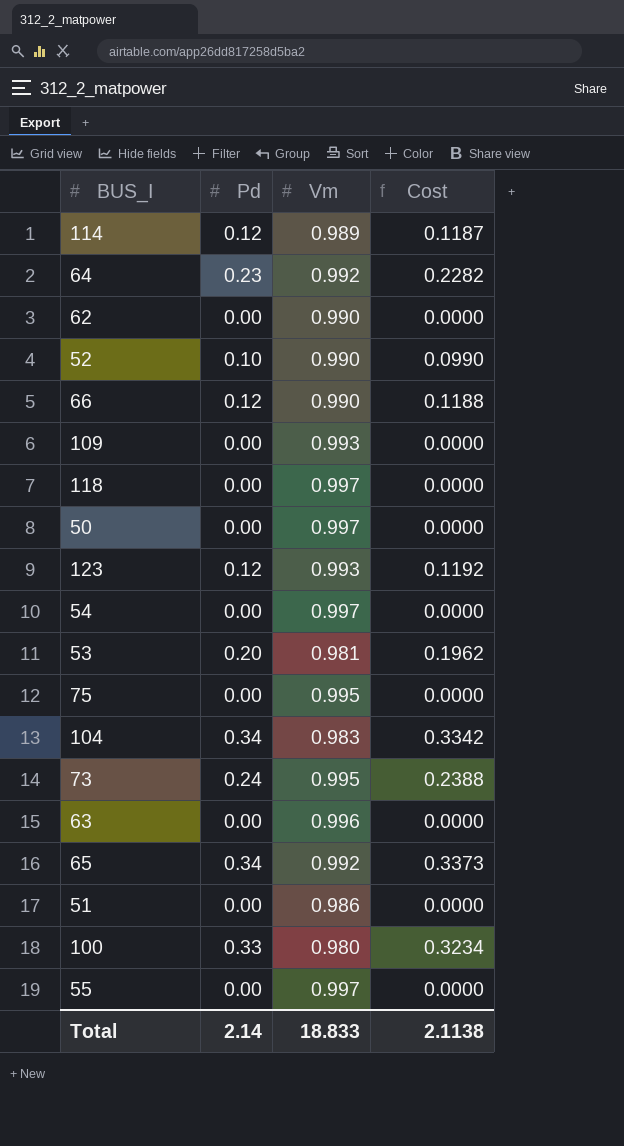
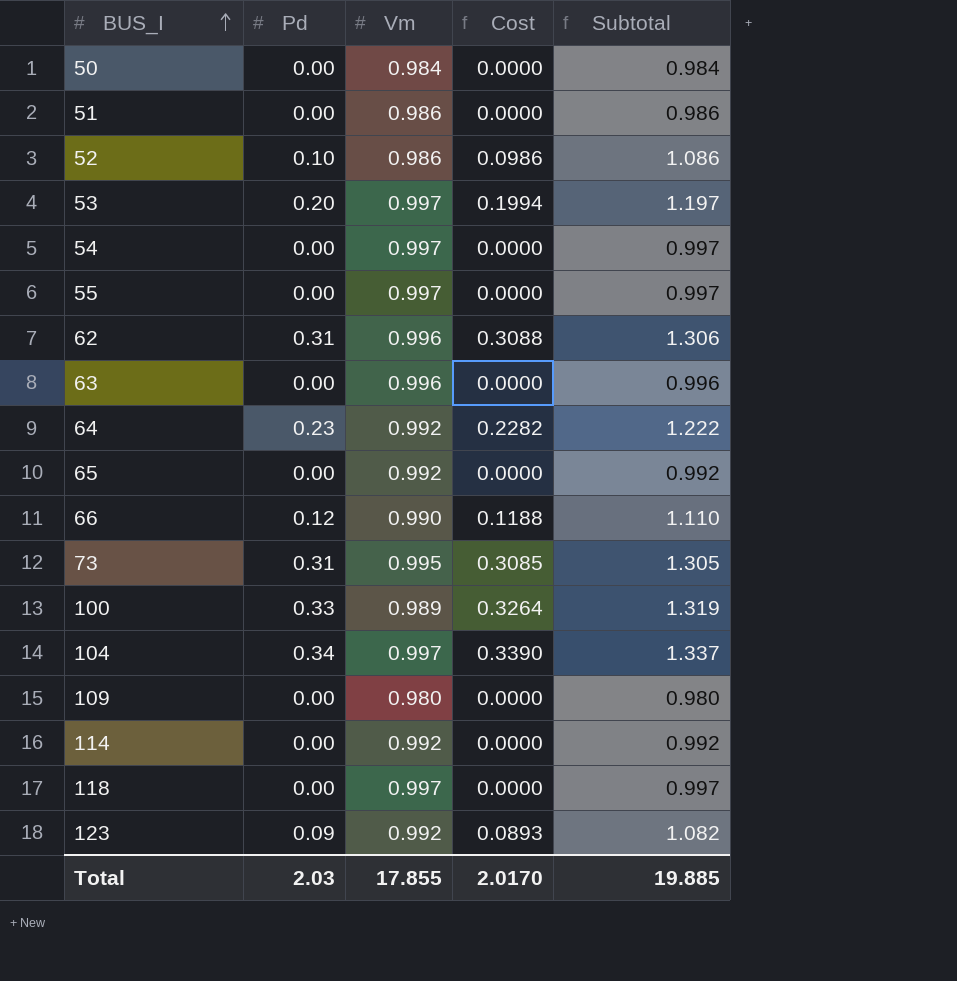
row order: none -> BUS_I ascending
column Subtotal | formula: none -> [Pd] + [Vm]
row 75: 0.00 | 0.995 | 0.0000 -> none
50 | Vm: 0.997 -> 0.984
52 | Vm: 0.990 -> 0.986
52 | Cost: 0.0990 -> 0.0986
53 | Vm: 0.981 -> 0.997
53 | Cost: 0.1962 -> 0.1994
62 | Pd: 0.00 -> 0.31
62 | Vm: 0.990 -> 0.996
62 | Cost: 0.0000 -> 0.3088
65 | Pd: 0.34 -> 0.00
65 | Cost: 0.3373 -> 0.0000
73 | Pd: 0.24 -> 0.31
73 | Cost: 0.2388 -> 0.3085
100 | Vm: 0.980 -> 0.989
100 | Cost: 0.3234 -> 0.3264
104 | Vm: 0.983 -> 0.997
104 | Cost: 0.3342 -> 0.3390
109 | Vm: 0.993 -> 0.980
114 | Pd: 0.12 -> 0.00
114 | Vm: 0.989 -> 0.992
114 | Cost: 0.1187 -> 0.0000
123 | Pd: 0.12 -> 0.09
123 | Vm: 0.993 -> 0.992
123 | Cost: 0.1192 -> 0.0893
Total | Pd: 2.14 -> 2.03
Total | Vm: 18.833 -> 17.855
Total | Cost: 2.1138 -> 2.0170

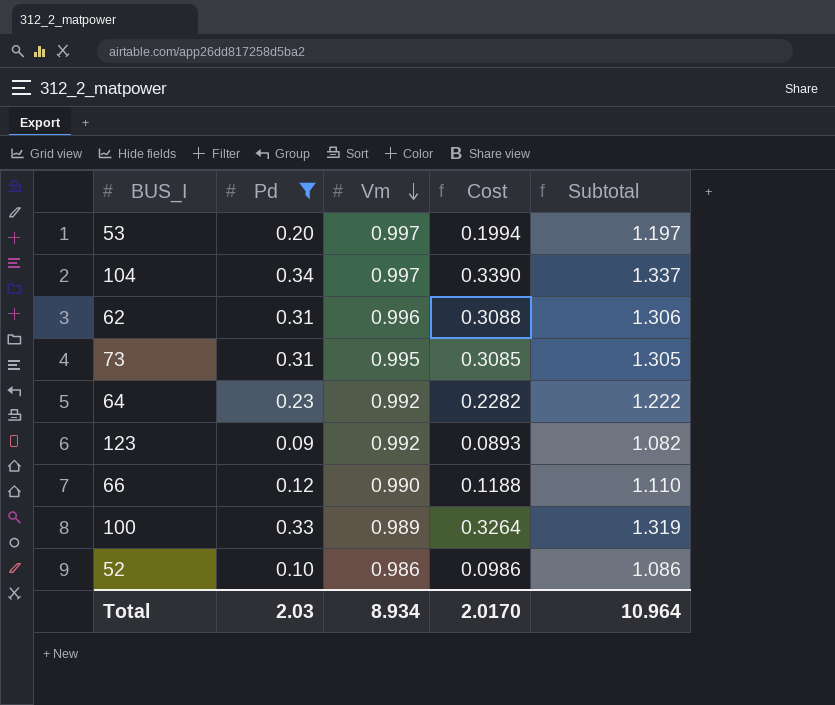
filter: none -> Pd != 0.00
row order: BUS_I ascending -> Vm descending
Total | Vm: 17.855 -> 8.934
Total | Subtotal: 19.885 -> 10.964

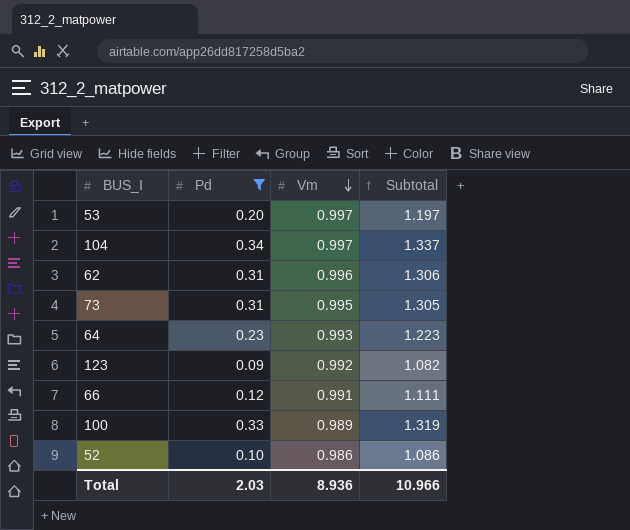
column Cost | formula: [Pd] * [Vm] -> none
64 | Vm: 0.992 -> 0.993
64 | Subtotal: 1.222 -> 1.223
66 | Vm: 0.990 -> 0.991
66 | Subtotal: 1.110 -> 1.111
Total | Vm: 8.934 -> 8.936
Total | Subtotal: 10.964 -> 10.966

